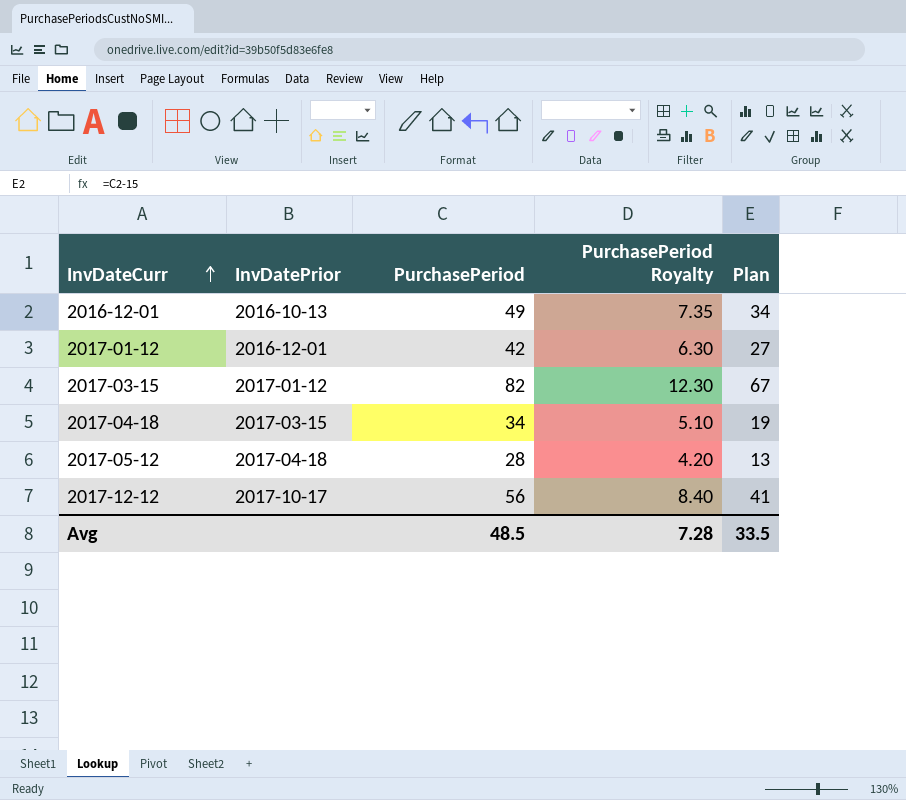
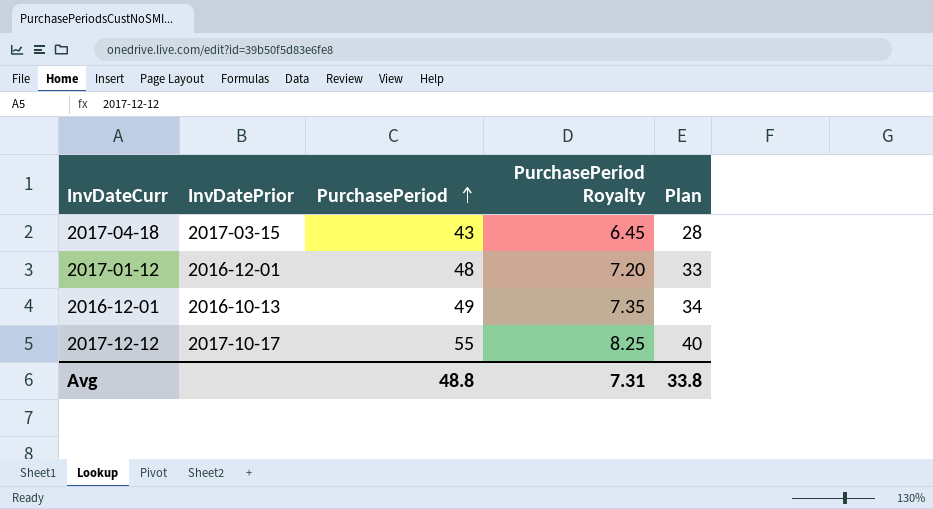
row order: InvDateCurr ascending -> PurchasePeriod ascending
row 2017-03-15: 2017-01-12 | 82 | 12.30 | 67 -> none
row 2017-05-12: 2017-04-18 | 28 | 4.20 | 13 -> none
2017-04-18 | PurchasePeriod: 34 -> 43
2017-04-18 | PurchasePeriod Royalty: 5.10 -> 6.45
2017-04-18 | Plan: 19 -> 28
2017-01-12 | PurchasePeriod: 42 -> 48
2017-01-12 | PurchasePeriod Royalty: 6.30 -> 7.20
2017-01-12 | Plan: 27 -> 33
2017-12-12 | PurchasePeriod: 56 -> 55
2017-12-12 | PurchasePeriod Royalty: 8.40 -> 8.25
2017-12-12 | Plan: 41 -> 40
Avg | PurchasePeriod: 48.5 -> 48.8
Avg | PurchasePeriod Royalty: 7.28 -> 7.31
Avg | Plan: 33.5 -> 33.8

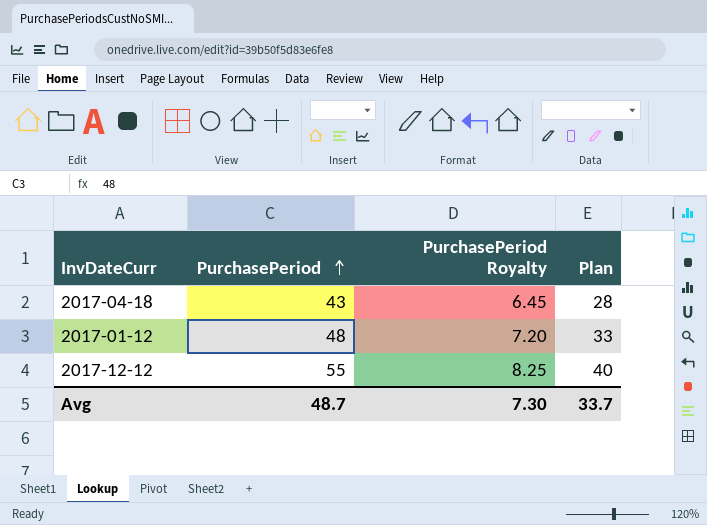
column InvDatePrior | position: 2 -> none
row 2016-12-01: 2016-10-13 | 49 | 7.35 | 34 -> none
Avg | PurchasePeriod: 48.8 -> 48.7
Avg | PurchasePeriod Royalty: 7.31 -> 7.30
Avg | Plan: 33.8 -> 33.7

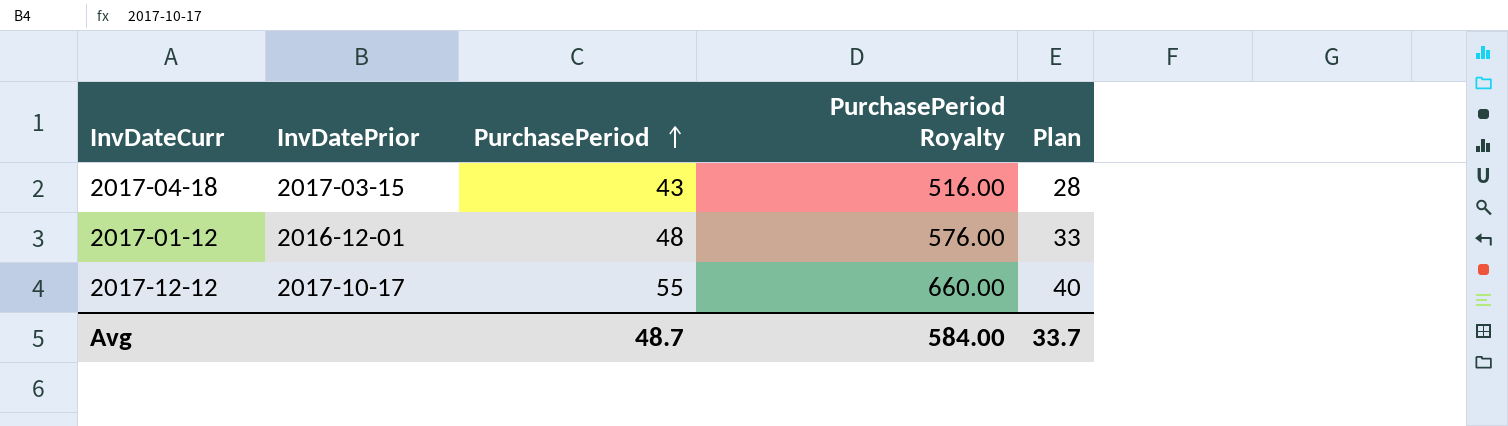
column InvDatePrior | position: none -> 2
column PurchasePeriod Royalty | formula: [PurchasePeriod] * 0.15 -> [PurchasePeriod] * 12
Avg | PurchasePeriod Royalty: 7.30 -> 584.00

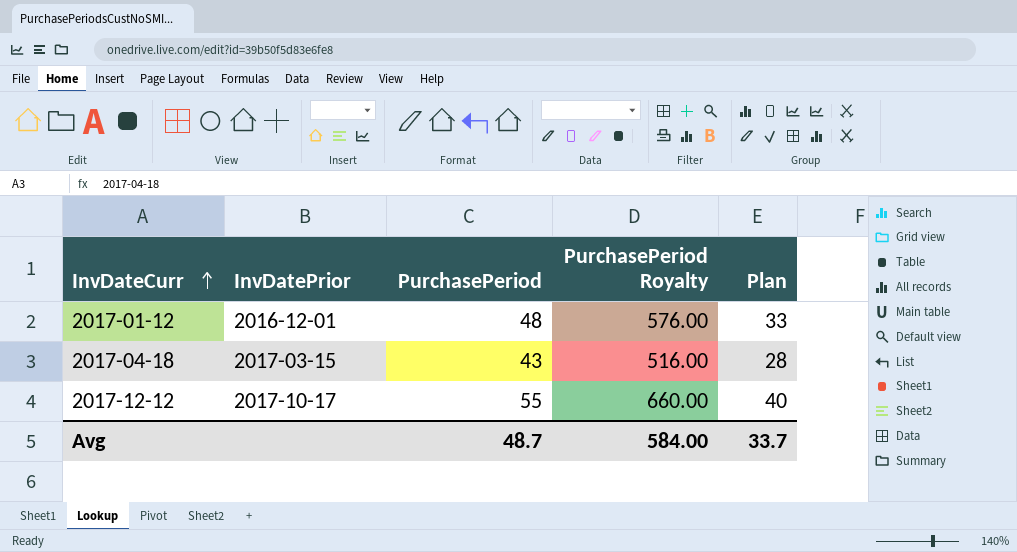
row order: PurchasePeriod ascending -> InvDateCurr ascending

